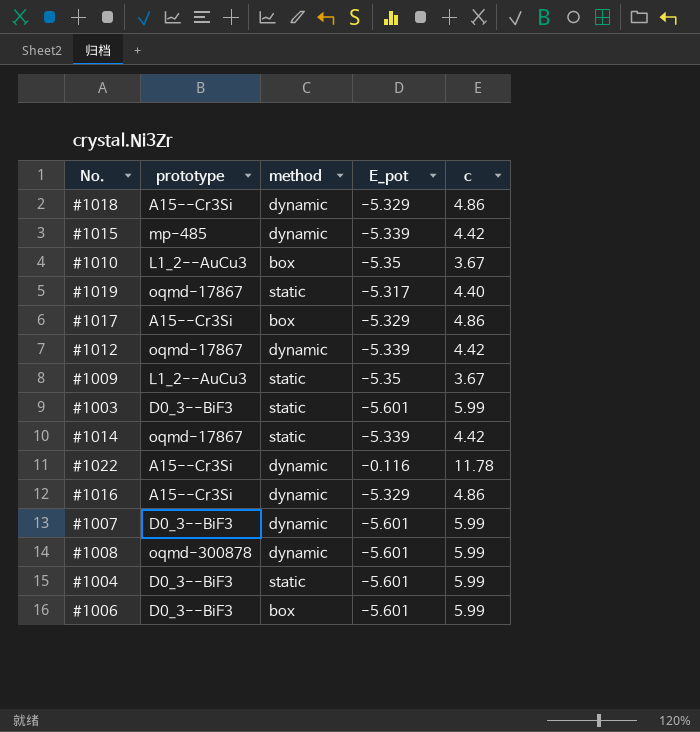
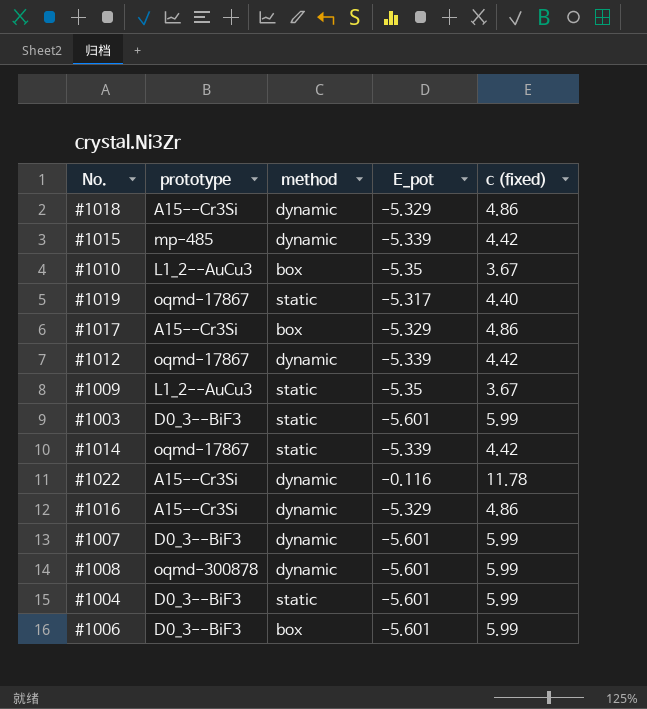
column name: c -> c (fixed)

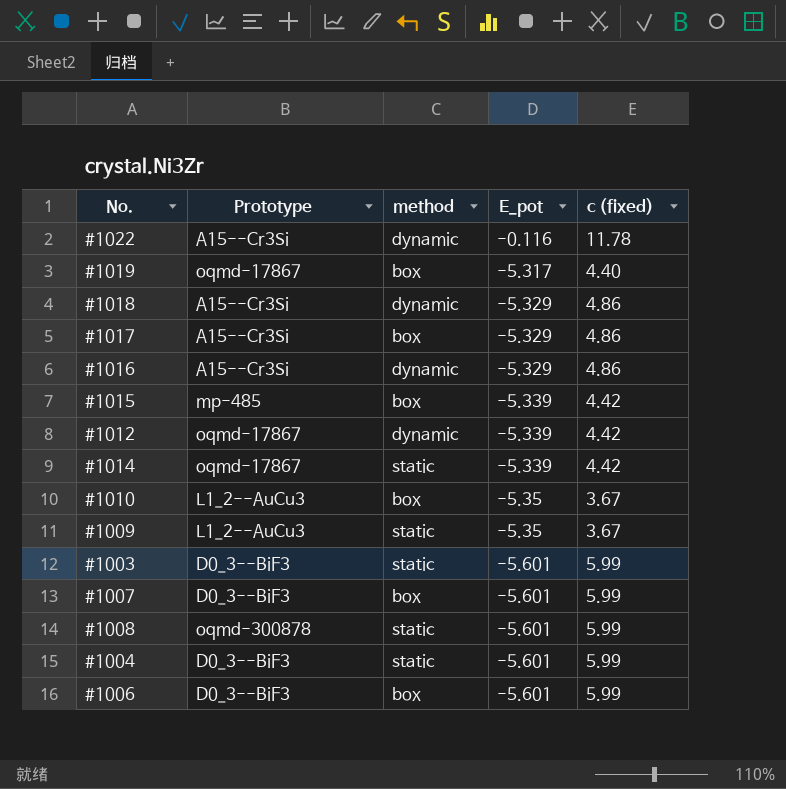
row order: none -> E_pot descending
column name: prototype -> Prototype
#1019 | method: static -> box
#1015 | method: dynamic -> box
#1007 | method: dynamic -> box
#1008 | method: dynamic -> static

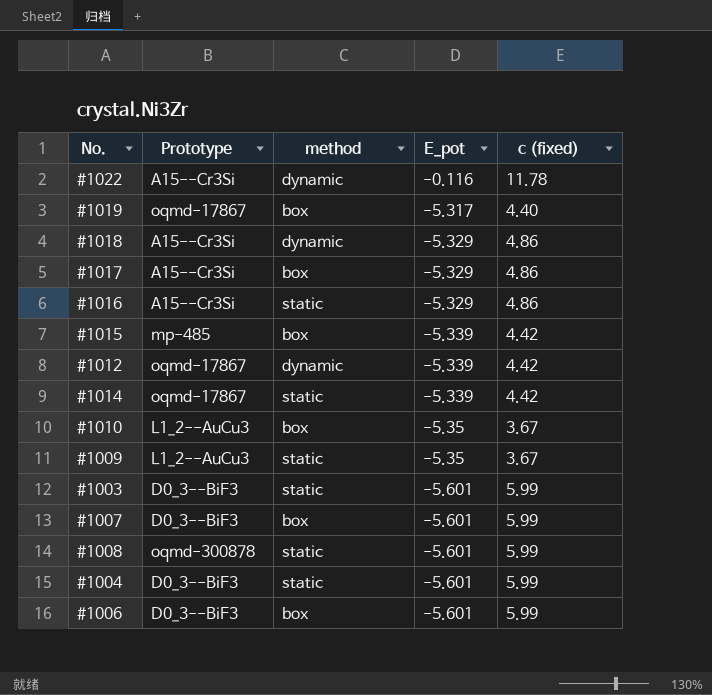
#1016 | method: dynamic -> static

